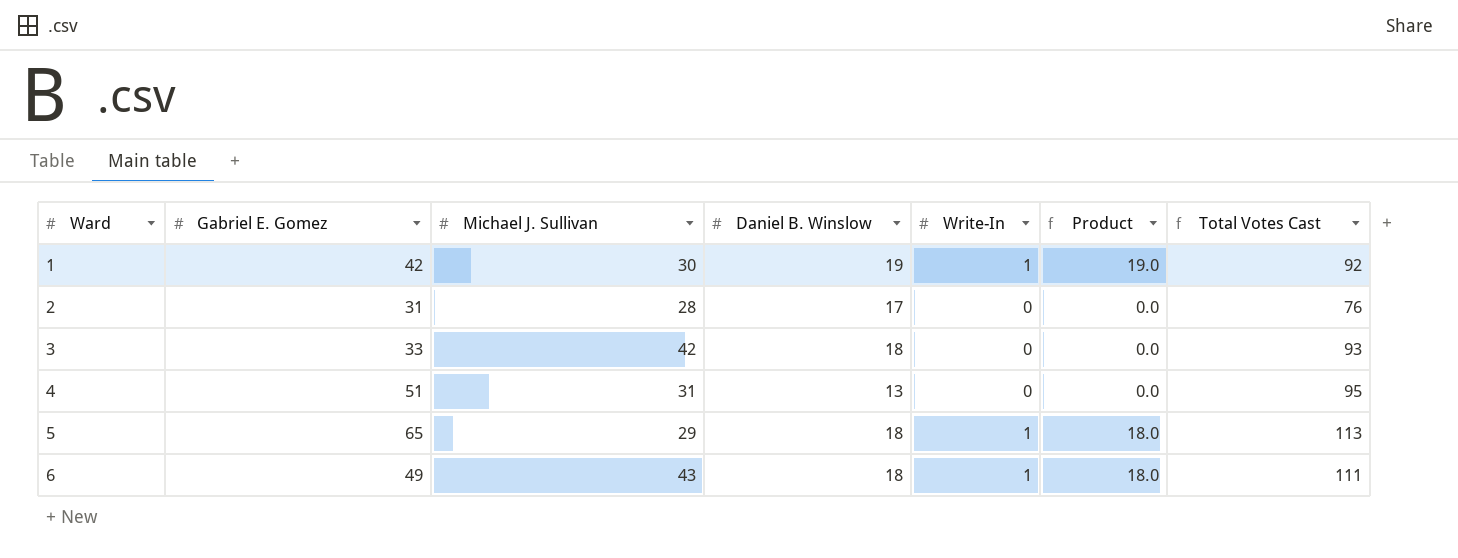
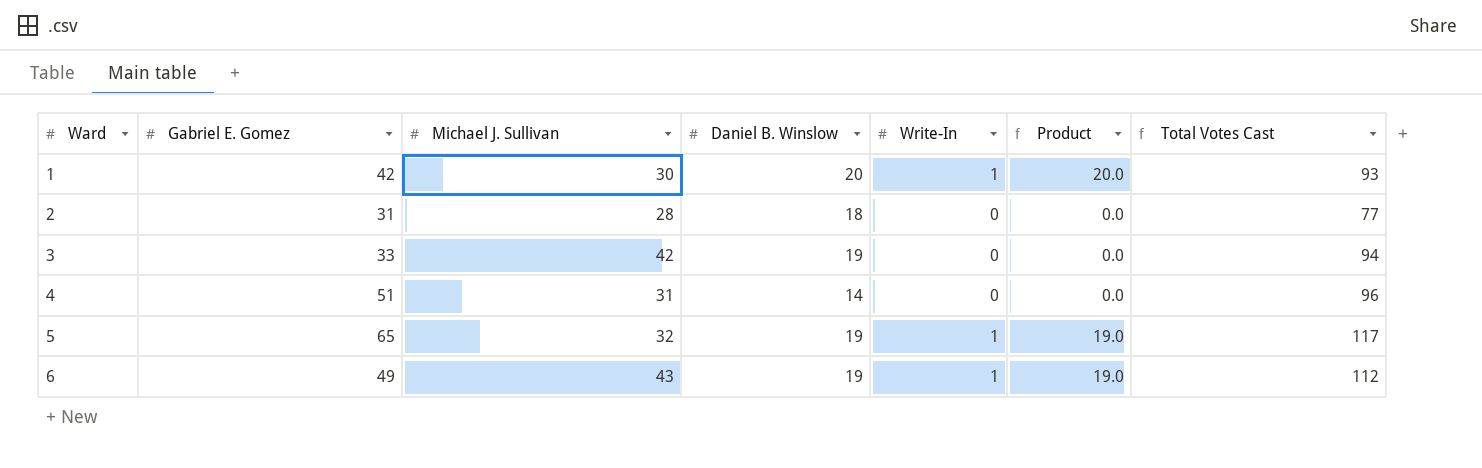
1 | Daniel B. Winslow: 19 -> 20
1 | Product: 19.0 -> 20.0
1 | Total Votes Cast: 92 -> 93
2 | Daniel B. Winslow: 17 -> 18
2 | Total Votes Cast: 76 -> 77
3 | Daniel B. Winslow: 18 -> 19
3 | Total Votes Cast: 93 -> 94
4 | Daniel B. Winslow: 13 -> 14
4 | Total Votes Cast: 95 -> 96
5 | Michael J. Sullivan: 29 -> 32
5 | Daniel B. Winslow: 18 -> 19
5 | Product: 18.0 -> 19.0
5 | Total Votes Cast: 113 -> 117
6 | Daniel B. Winslow: 18 -> 19
6 | Product: 18.0 -> 19.0
6 | Total Votes Cast: 111 -> 112

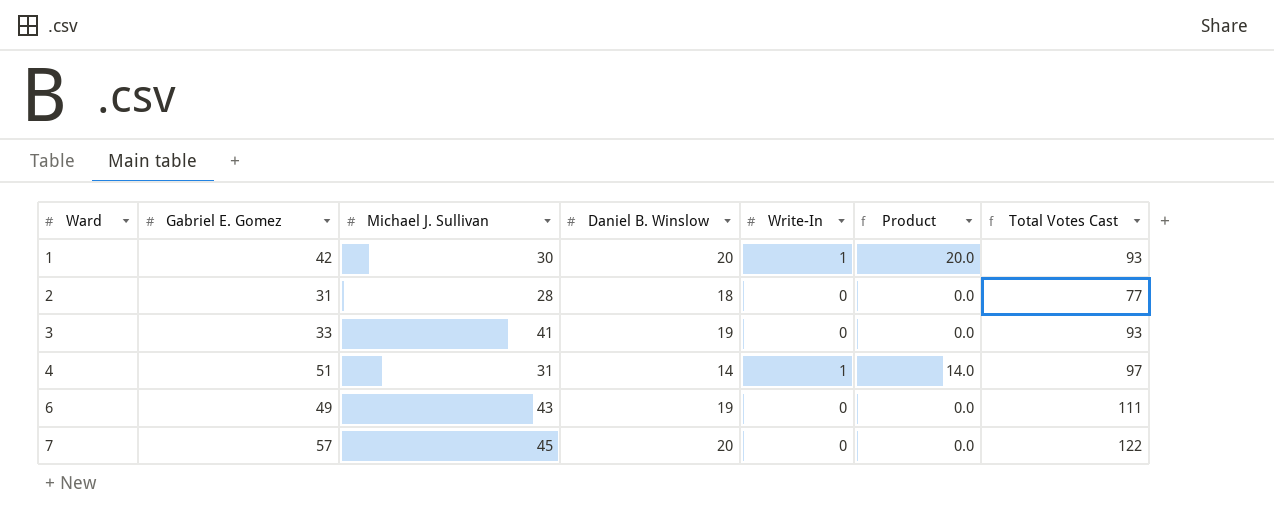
row 5: 65 | 32 | 19 | 1 | 19.0 | 117 -> none
3 | Michael J. Sullivan: 42 -> 41
3 | Total Votes Cast: 94 -> 93
4 | Write-In: 0 -> 1
4 | Product: 0.0 -> 14.0
4 | Total Votes Cast: 96 -> 97
6 | Write-In: 1 -> 0
6 | Product: 19.0 -> 0.0
6 | Total Votes Cast: 112 -> 111
row 7: none -> 57 | 45 | 20 | 0 | 0.0 | 122

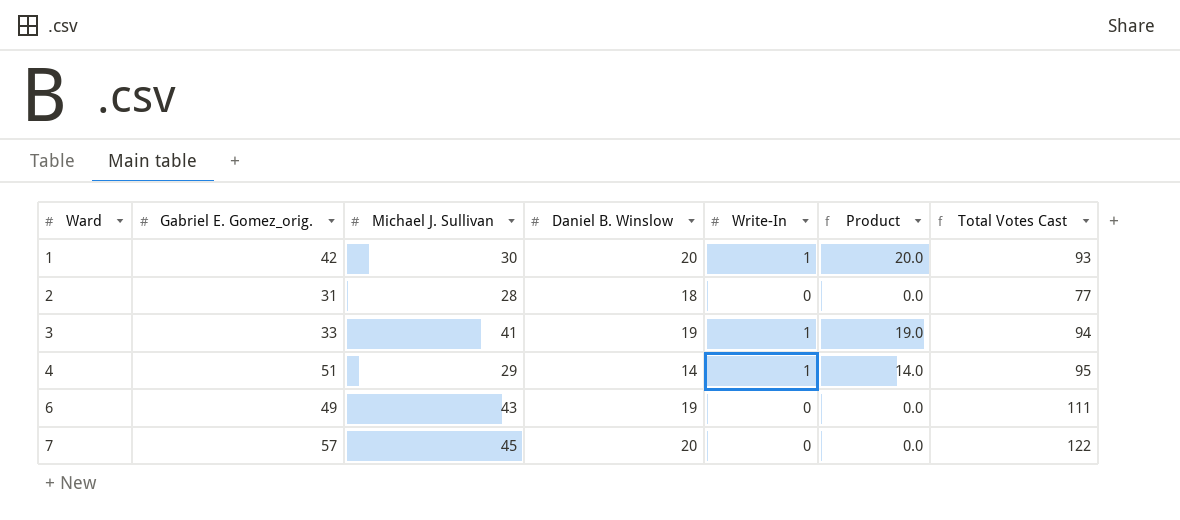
column name: Gabriel E. Gomez -> Gabriel E. Gomez_orig.
3 | Write-In: 0 -> 1
3 | Product: 0.0 -> 19.0
3 | Total Votes Cast: 93 -> 94
4 | Michael J. Sullivan: 31 -> 29
4 | Total Votes Cast: 97 -> 95

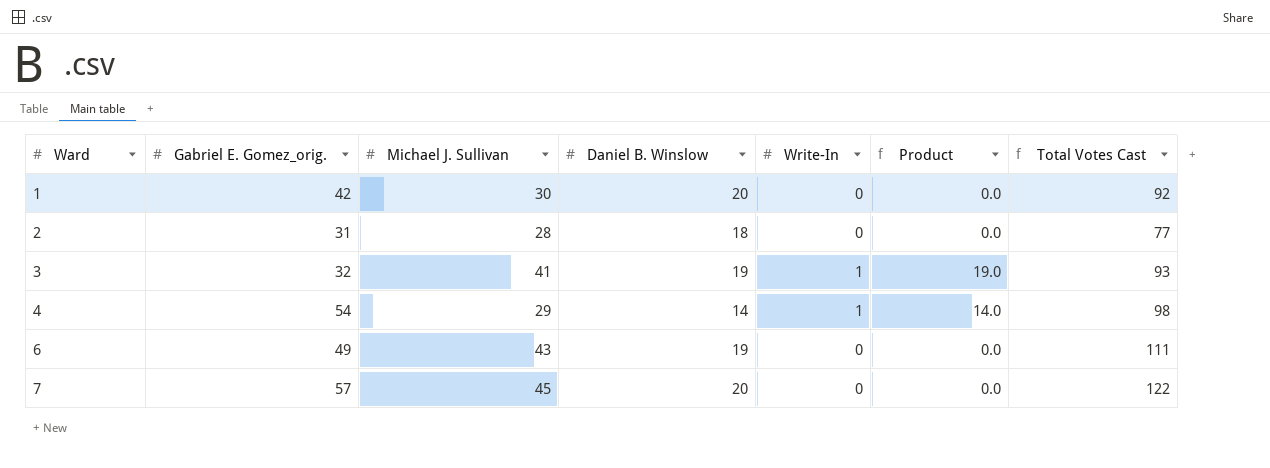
1 | Write-In: 1 -> 0
1 | Product: 20.0 -> 0.0
1 | Total Votes Cast: 93 -> 92
3 | Gabriel E. Gomez_orig.: 33 -> 32
3 | Total Votes Cast: 94 -> 93
4 | Gabriel E. Gomez_orig.: 51 -> 54
4 | Total Votes Cast: 95 -> 98

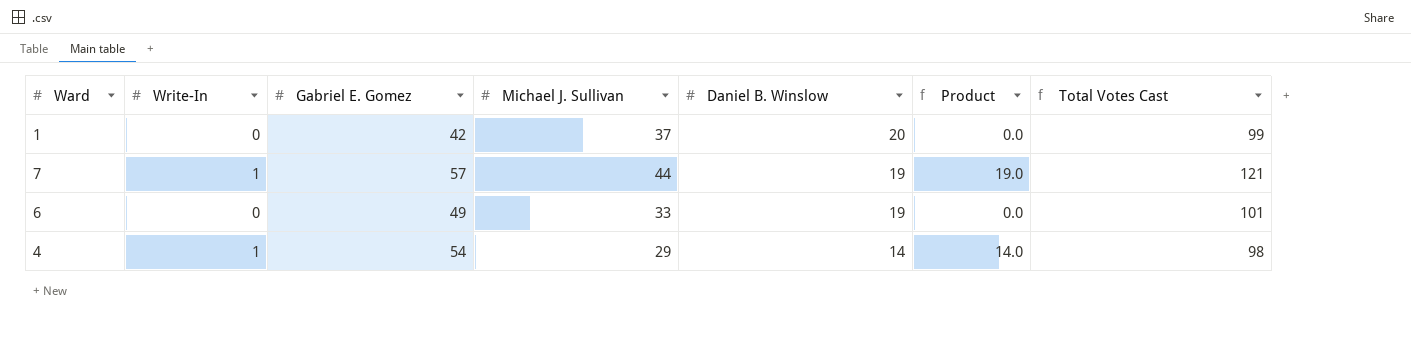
row order: Ward ascending -> Daniel B. Winslow descending
column Write-In | position: 5 -> 2
column name: Gabriel E. Gomez_orig. -> Gabriel E. Gomez
row 2: 31 | 28 | 18 | 0 | 0.0 | 77 -> none
row 3: 32 | 41 | 19 | 1 | 19.0 | 93 -> none
1 | Michael J. Sullivan: 30 -> 37
1 | Total Votes Cast: 92 -> 99
7 | Write-In: 0 -> 1
7 | Michael J. Sullivan: 45 -> 44
7 | Daniel B. Winslow: 20 -> 19
7 | Product: 0.0 -> 19.0
7 | Total Votes Cast: 122 -> 121
6 | Michael J. Sullivan: 43 -> 33
6 | Total Votes Cast: 111 -> 101

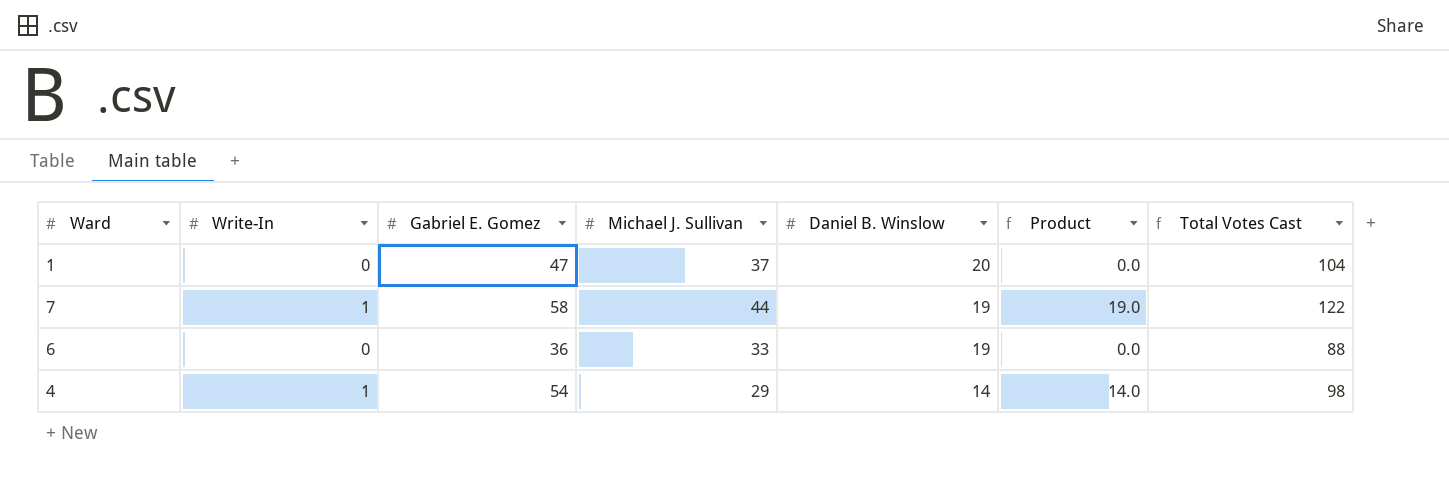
1 | Gabriel E. Gomez: 42 -> 47
1 | Total Votes Cast: 99 -> 104
7 | Gabriel E. Gomez: 57 -> 58
7 | Total Votes Cast: 121 -> 122
6 | Gabriel E. Gomez: 49 -> 36
6 | Total Votes Cast: 101 -> 88

